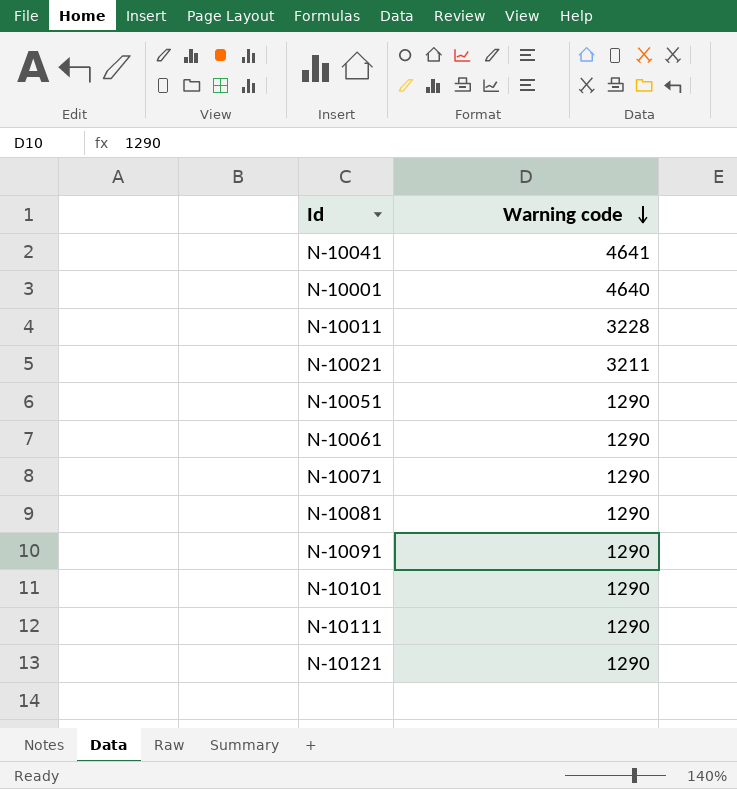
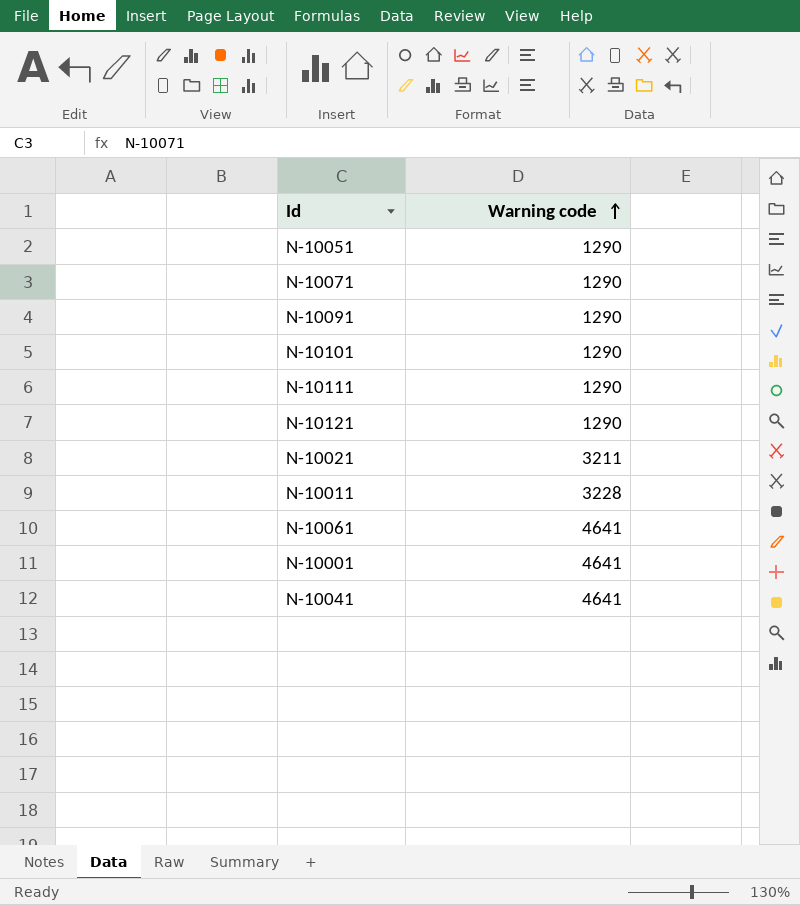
row order: Warning code descending -> Warning code ascending
row N-10081: 1290 -> none
N-10061 | Warning code: 1290 -> 4641
N-10001 | Warning code: 4640 -> 4641

